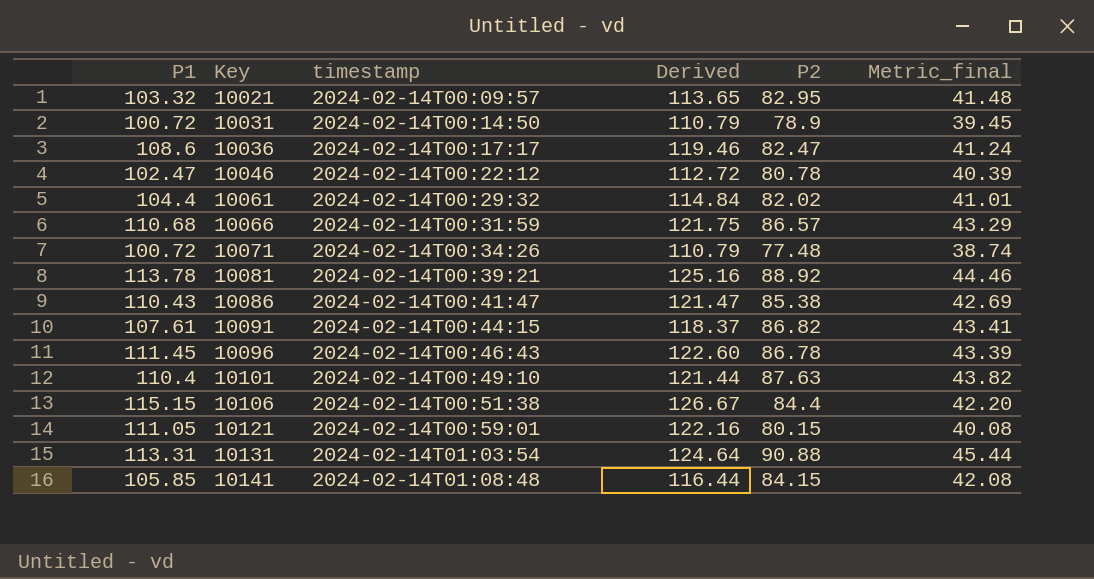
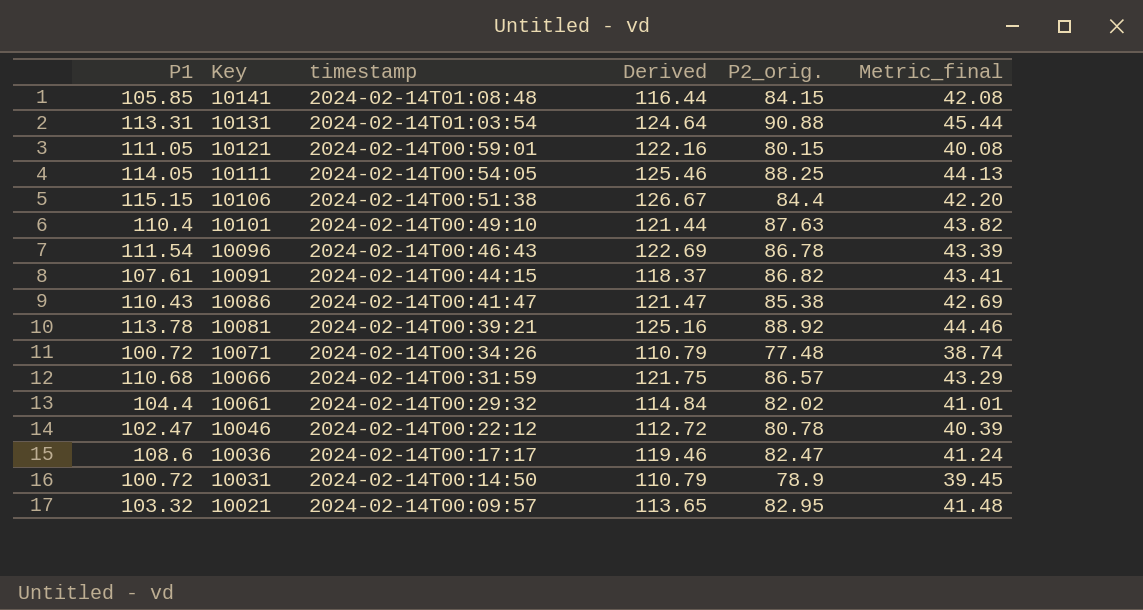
row order: Key ascending -> Key descending
column name: P2 -> P2_orig.
row 10111: none -> 114.05 | 2024-02-14T00:54:05 | 125.46 | 88.25 | 44.13
10096 | P1: 111.45 -> 111.54
10096 | Derived: 122.60 -> 122.69

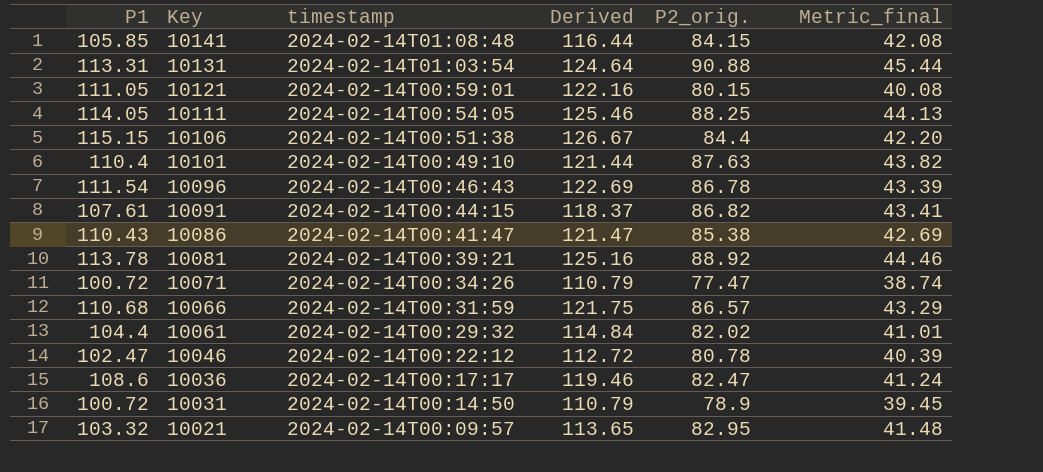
10071 | P2_orig.: 77.48 -> 77.47

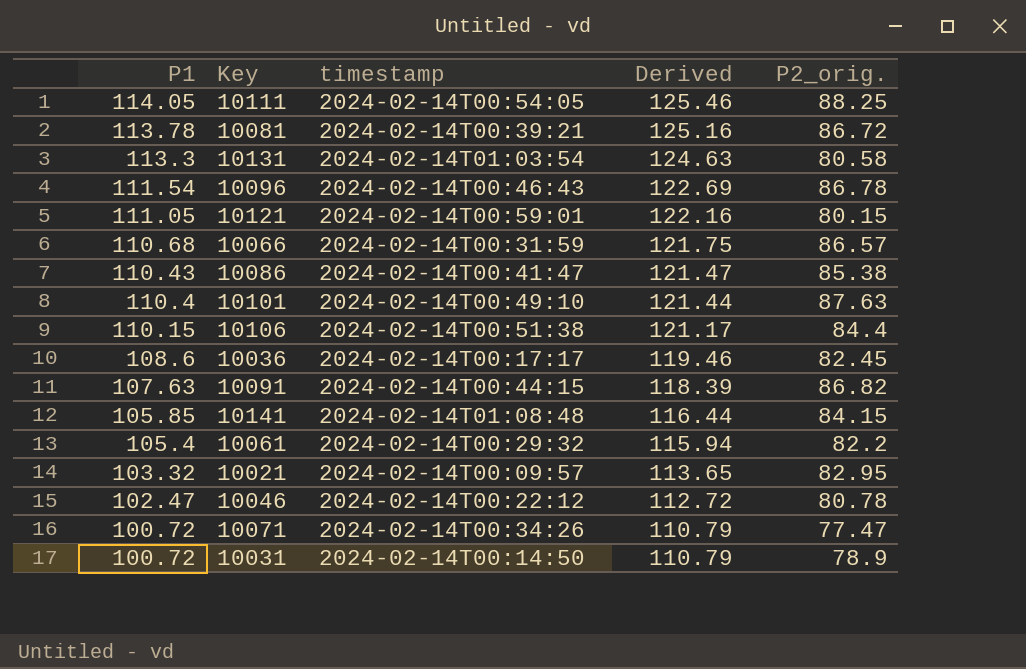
row order: Key descending -> P1 descending
column Metric_final | formula: [P2_orig.] * 0.5 -> none
10081 | P2_orig.: 88.92 -> 86.72
10131 | P1: 113.31 -> 113.3
10131 | Derived: 124.64 -> 124.63
10131 | P2_orig.: 90.88 -> 80.58
10106 | P1: 115.15 -> 110.15
10106 | Derived: 126.67 -> 121.17
10036 | P2_orig.: 82.47 -> 82.45
10091 | P1: 107.61 -> 107.63
10091 | Derived: 118.37 -> 118.39
10061 | P1: 104.4 -> 105.4
10061 | Derived: 114.84 -> 115.94
10061 | P2_orig.: 82.02 -> 82.2

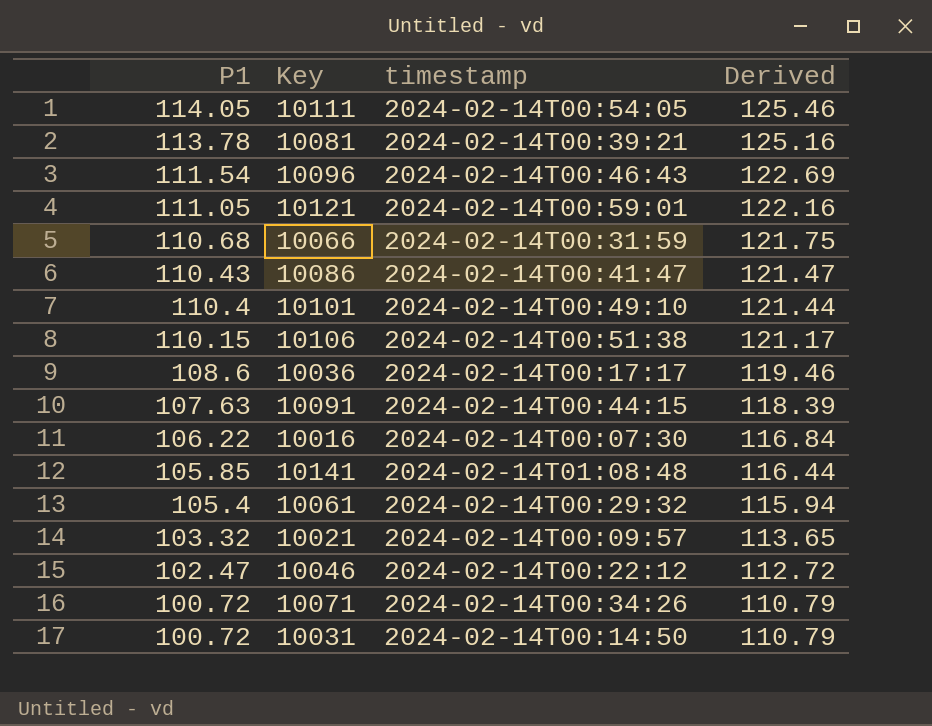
column P2_orig. | position: 5 -> none
row 10131: 113.3 | 2024-02-14T01:03:54 | 124.63 | 80.58 -> none
row 10016: none -> 106.22 | 2024-02-14T00:07:30 | 116.84

